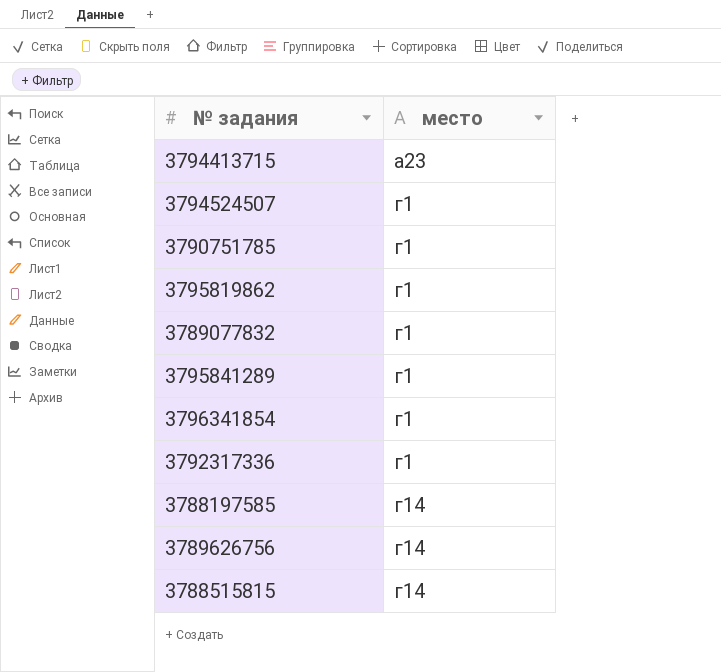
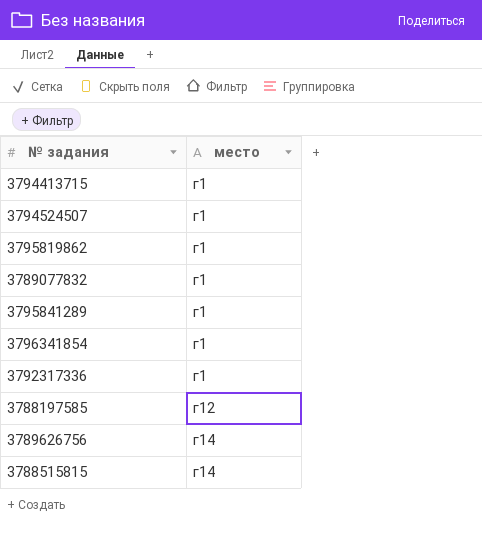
row 3790751785: г1 -> none
3794413715 | место: а23 -> г1
3788197585 | место: г14 -> г12

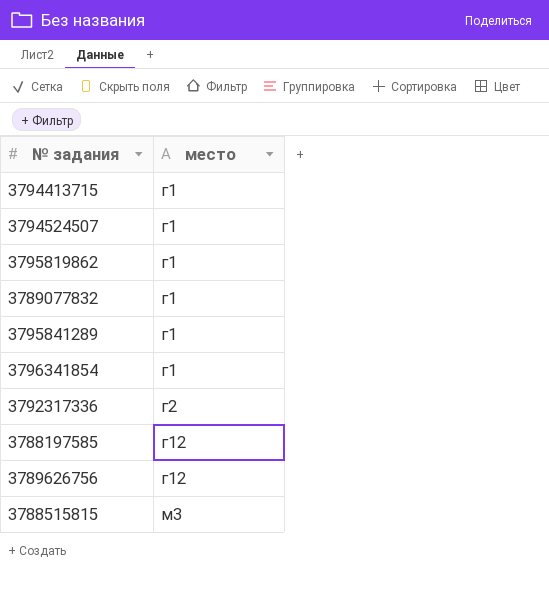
3792317336 | место: г1 -> г2
3789626756 | место: г14 -> г12
3788515815 | место: г14 -> м3

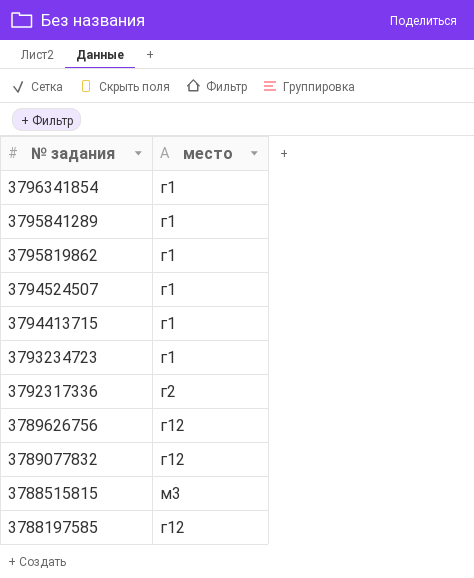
row order: место ascending -> № задания descending
row 3793234723: none -> г1
3789077832 | место: г1 -> г12

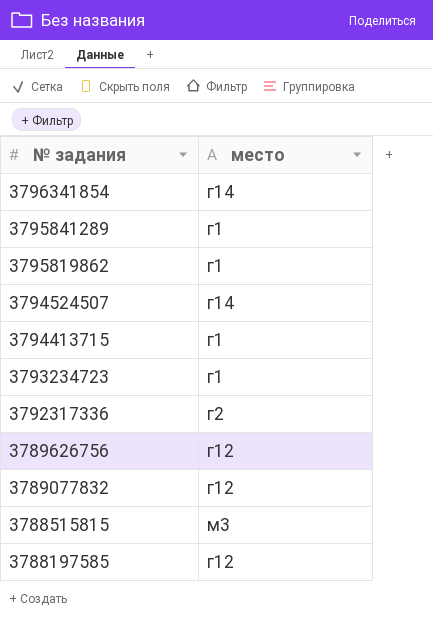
3796341854 | место: г1 -> г14
3794524507 | место: г1 -> г14

